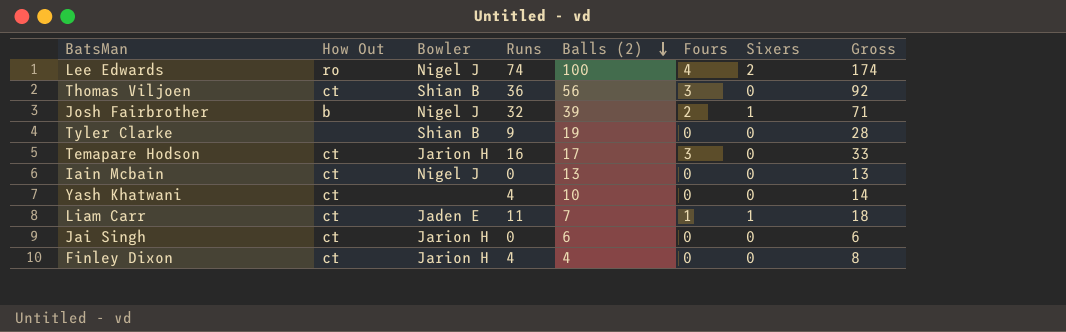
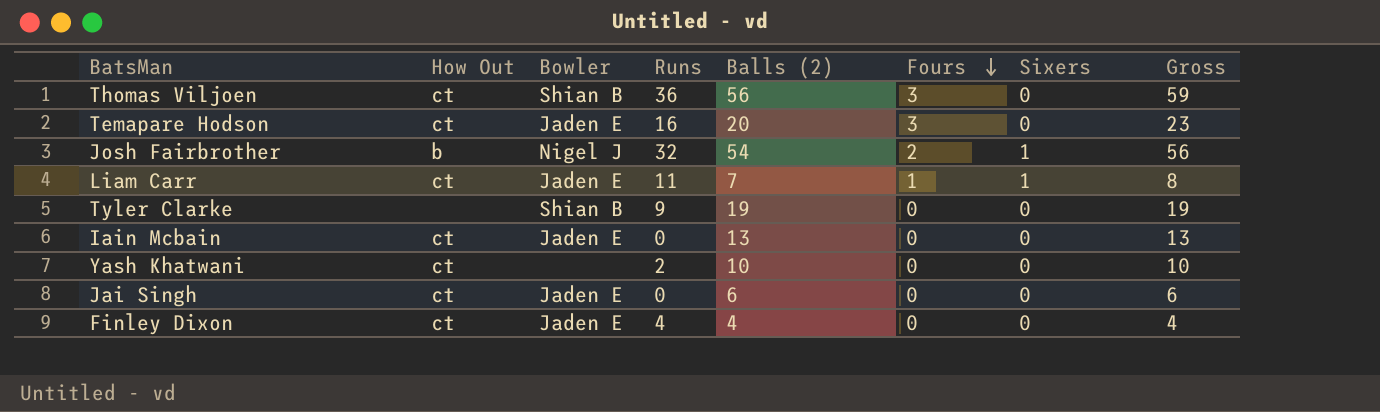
row order: Balls (2) descending -> Fours descending
column Gross | formula: [Runs] + [Balls (2)] -> [Balls (2)] + [Fours]
row Lee Edwards: ro | Nigel J | 74 | 100 | 4 | 2 | 174 -> none
Temapare Hodson | Bowler: Jarion H -> Jaden E
Temapare Hodson | Balls (2): 17 -> 20
Josh Fairbrother | Balls (2): 39 -> 54
Iain Mcbain | Bowler: Nigel J -> Jaden E
Yash Khatwani | Runs: 4 -> 2
Jai Singh | Bowler: Jarion H -> Jaden E
Finley Dixon | Bowler: Jarion H -> Jaden E

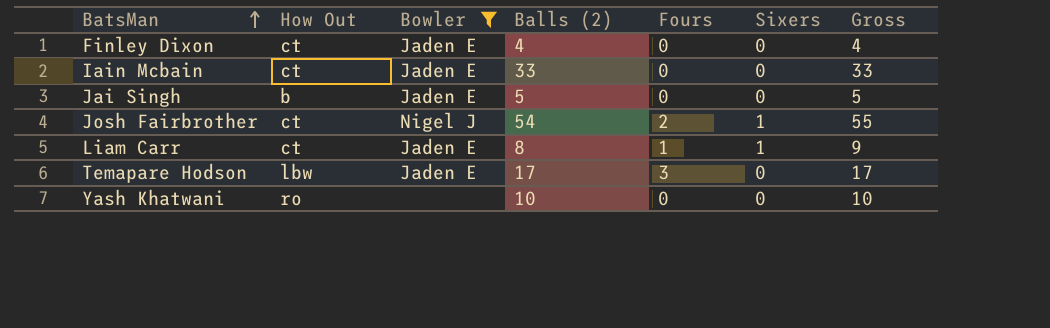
filter: none -> Bowler != Shian B
row order: Fours descending -> BatsMan ascending
column Runs | position: 4 -> none
column Gross | formula: [Balls (2)] + [Fours] -> [Balls (2)] + [Sixers]
Iain Mcbain | Balls (2): 13 -> 33
Jai Singh | How Out: ct -> b
Jai Singh | Balls (2): 6 -> 5
Josh Fairbrother | How Out: b -> ct
Liam Carr | Balls (2): 7 -> 8
Temapare Hodson | How Out: ct -> lbw
Temapare Hodson | Balls (2): 20 -> 17
Yash Khatwani | How Out: ct -> ro

